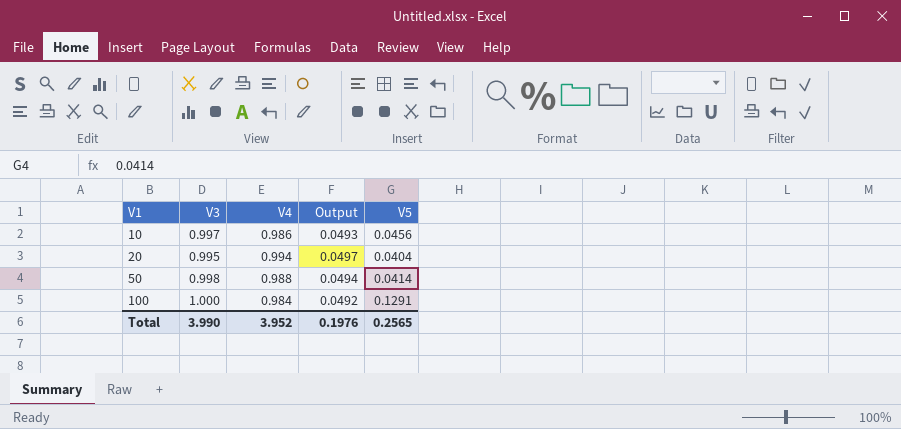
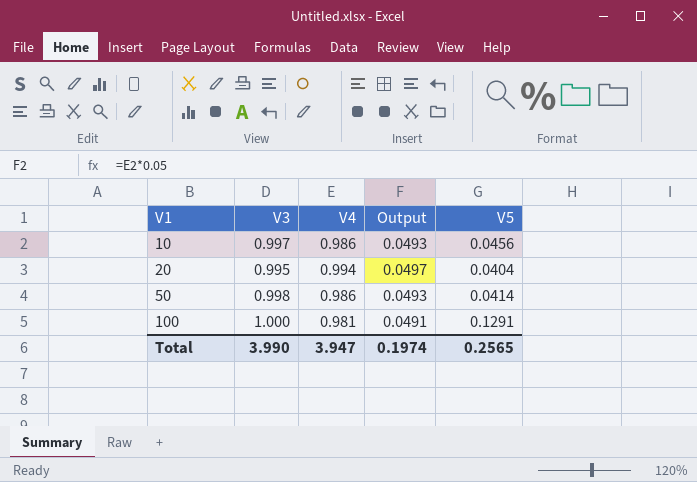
50 | V4: 0.988 -> 0.986
50 | Output: 0.0494 -> 0.0493
100 | V4: 0.984 -> 0.981
100 | Output: 0.0492 -> 0.0491
Total | V4: 3.952 -> 3.947
Total | Output: 0.1976 -> 0.1974

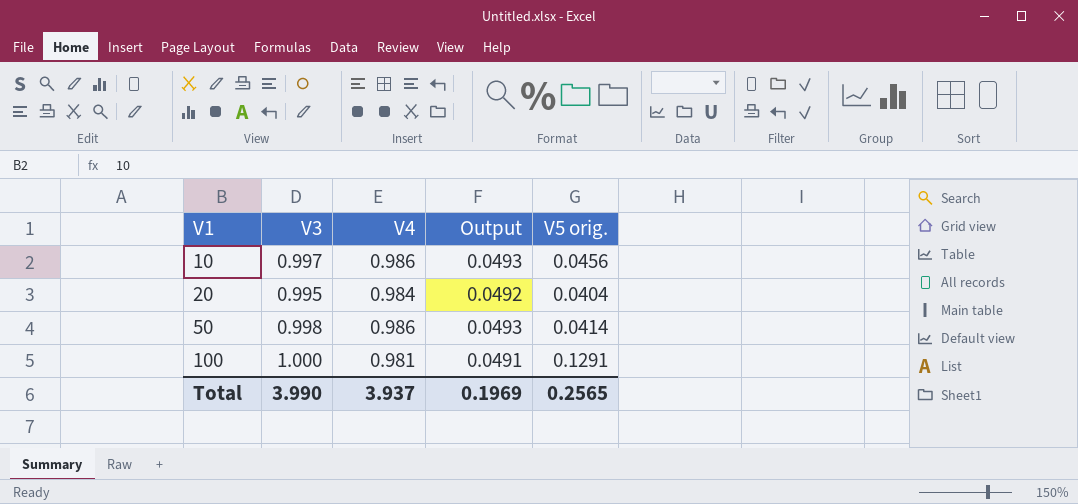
column name: V5 -> V5 orig.
20 | V4: 0.994 -> 0.984
20 | Output: 0.0497 -> 0.0492
Total | V4: 3.947 -> 3.937
Total | Output: 0.1974 -> 0.1969

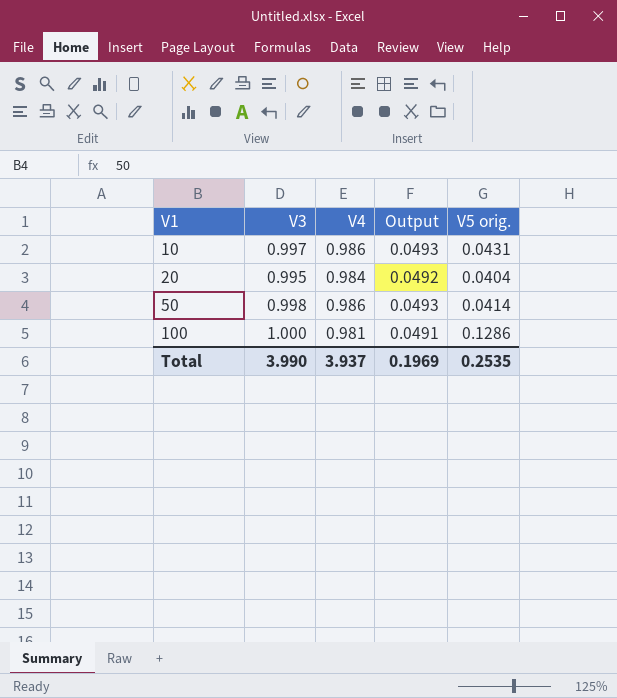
10 | V5 orig.: 0.0456 -> 0.0431
100 | V5 orig.: 0.1291 -> 0.1286
Total | V5 orig.: 0.2565 -> 0.2535

